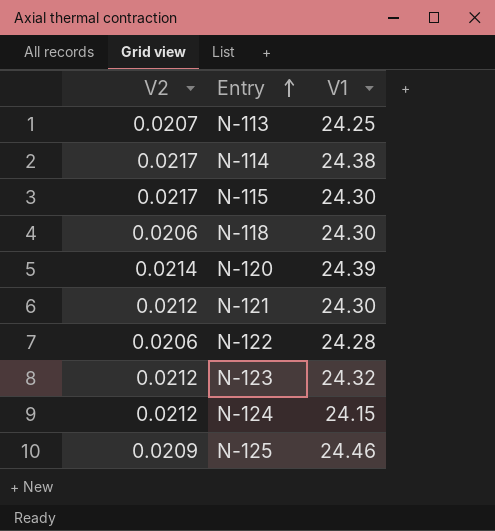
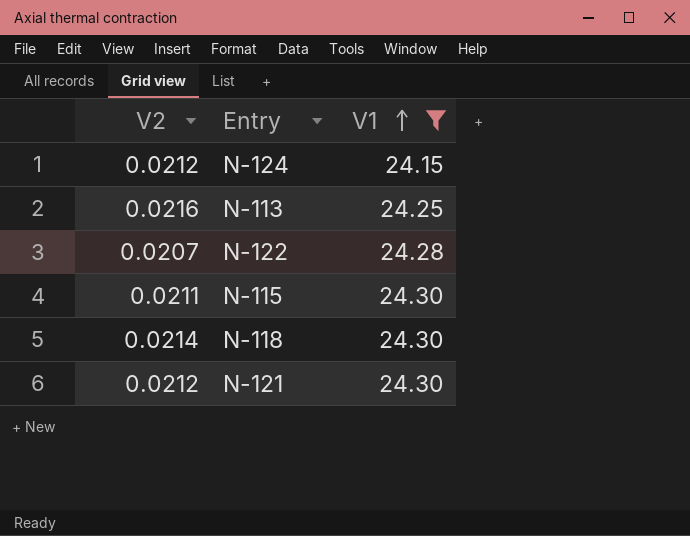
filter: none -> V1 <= 24.30
row order: Entry ascending -> V1 ascending
N-113 | V2: 0.0207 -> 0.0216
N-122 | V2: 0.0206 -> 0.0207
N-115 | V2: 0.0217 -> 0.0211
N-118 | V2: 0.0206 -> 0.0214

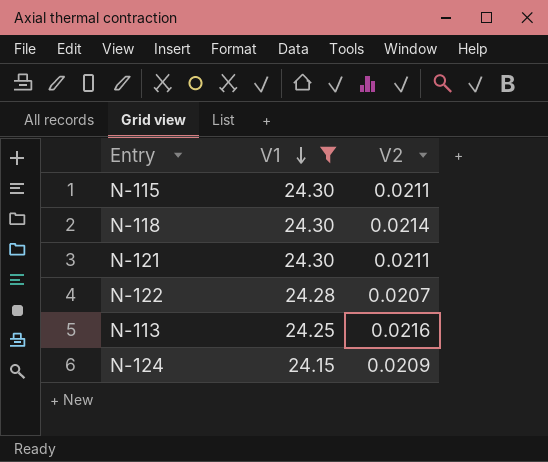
row order: V1 ascending -> V1 descending
column V2 | position: 1 -> 3
N-121 | V2: 0.0212 -> 0.0211
N-124 | V2: 0.0212 -> 0.0209

